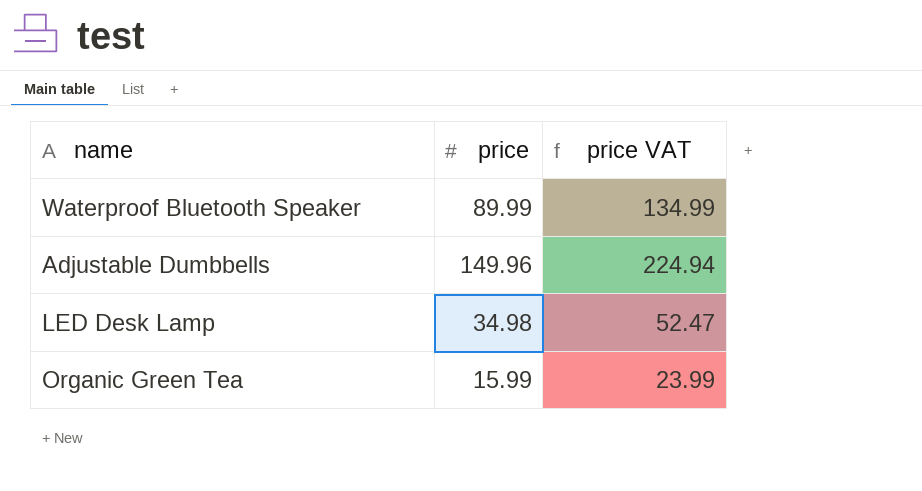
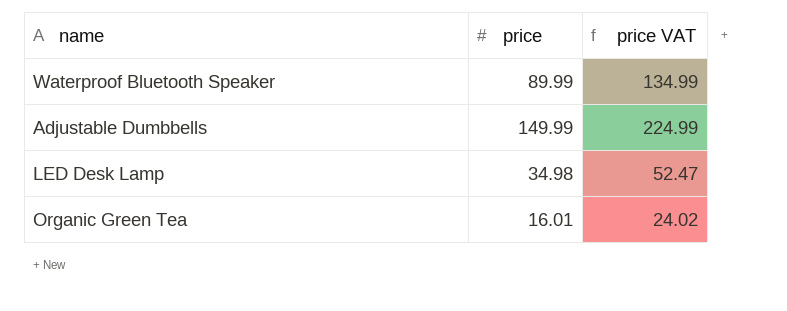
Adjustable Dumbbells | price: 149.96 -> 149.99
Adjustable Dumbbells | price VAT: 224.94 -> 224.99
Organic Green Tea | price: 15.99 -> 16.01
Organic Green Tea | price VAT: 23.99 -> 24.02

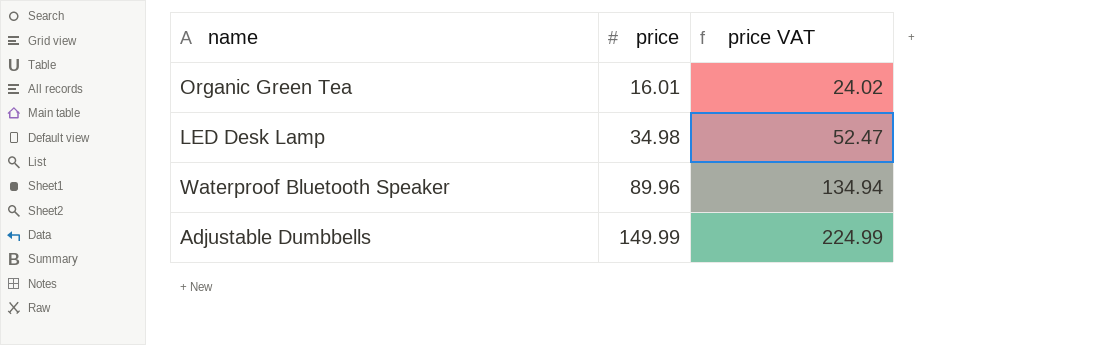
row order: none -> price ascending
Waterproof Bluetooth Speaker | price: 89.99 -> 89.96
Waterproof Bluetooth Speaker | price VAT: 134.99 -> 134.94

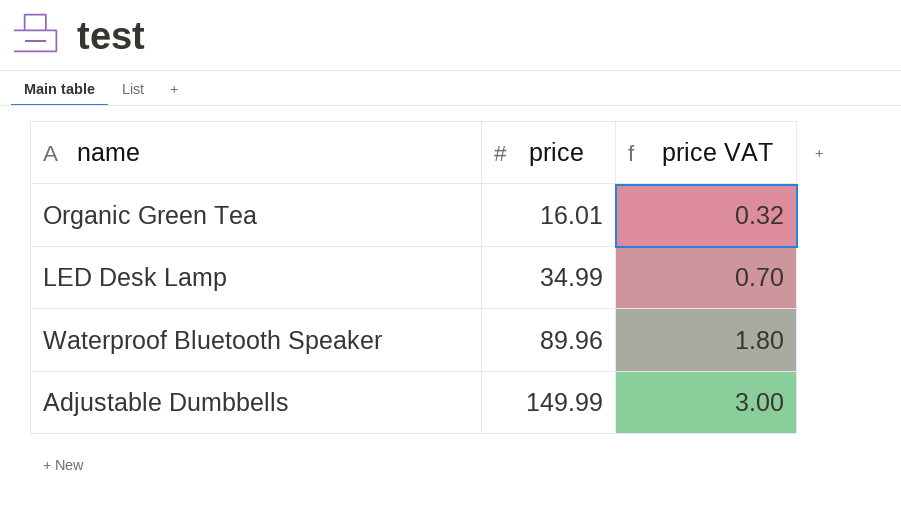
column price VAT | formula: [price] * 1.5 -> [price] * 0.02
LED Desk Lamp | price: 34.98 -> 34.99

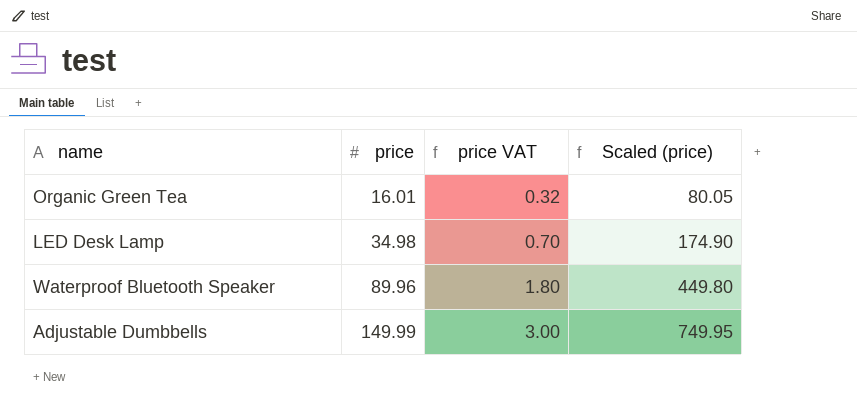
column Scaled (price) | formula: none -> [price] * 5
LED Desk Lamp | price: 34.99 -> 34.98

